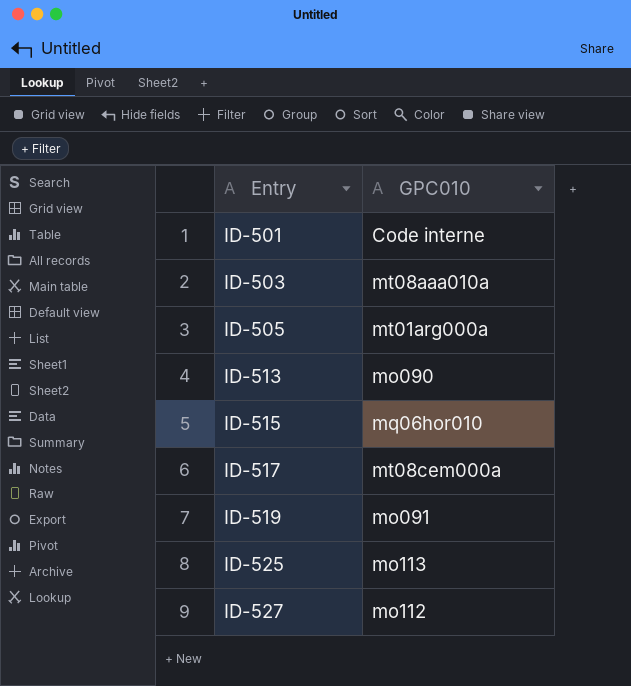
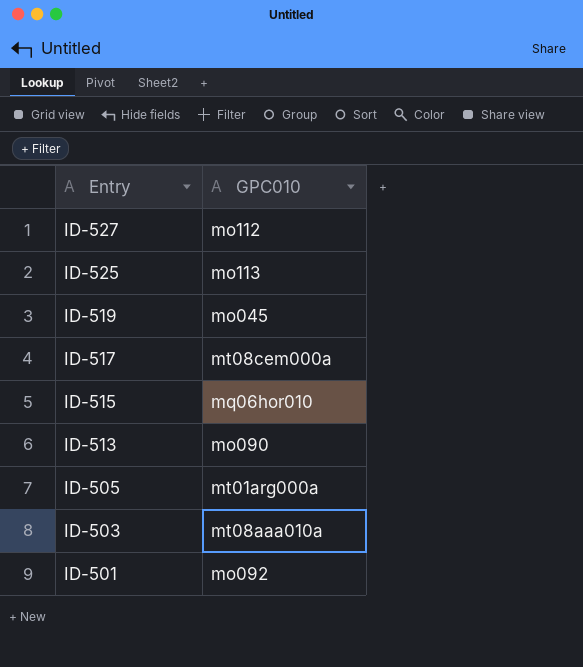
row order: Entry ascending -> Entry descending
ID-519 | GPC010: mo091 -> mo045
ID-501 | GPC010: Code interne -> mo092

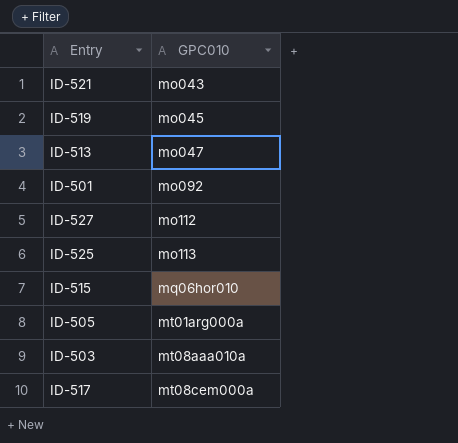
row order: Entry descending -> GPC010 ascending
row ID-521: none -> mo043
ID-513 | GPC010: mo090 -> mo047

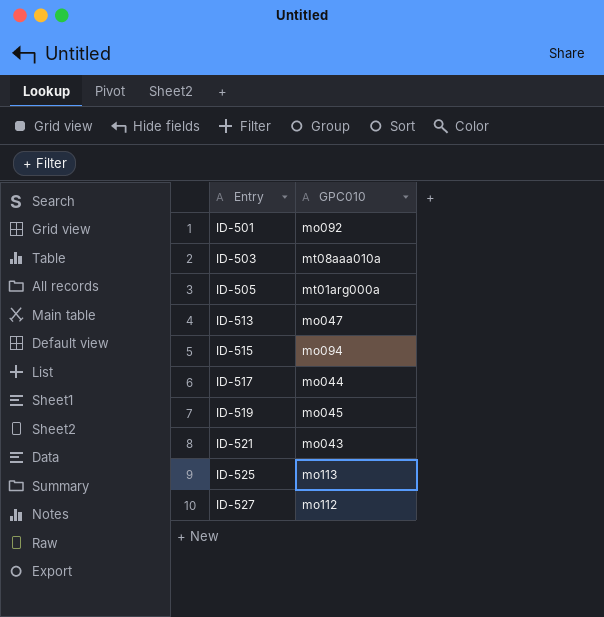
row order: GPC010 ascending -> Entry ascending
ID-515 | GPC010: mq06hor010 -> mo094
ID-517 | GPC010: mt08cem000a -> mo044

